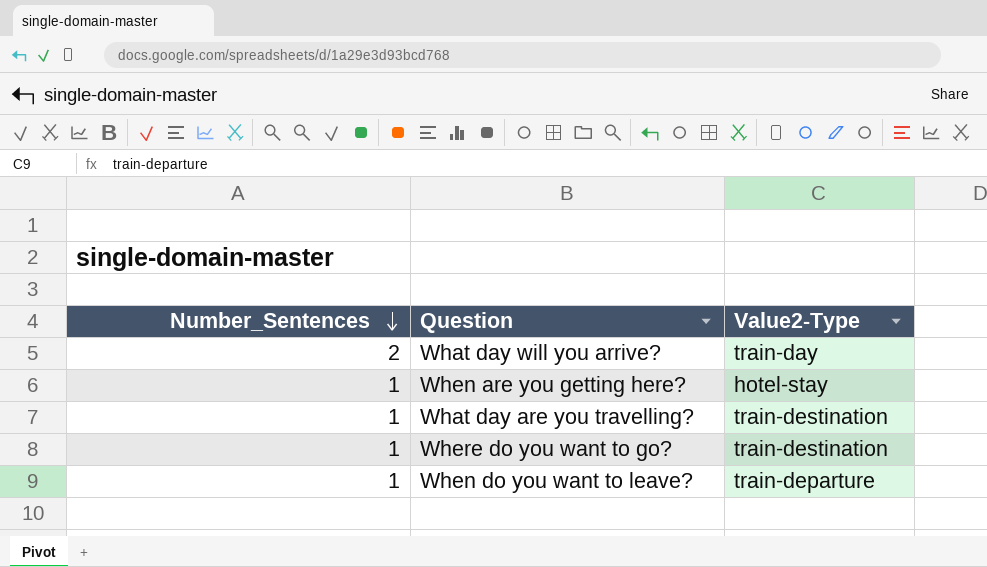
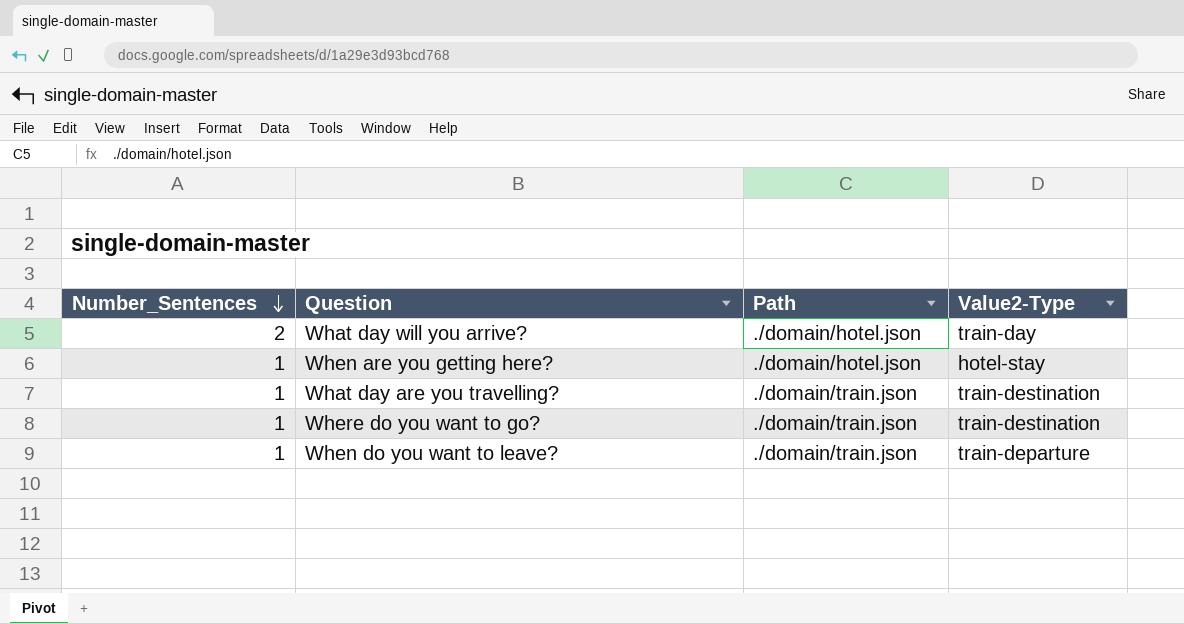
column Path | position: none -> 3

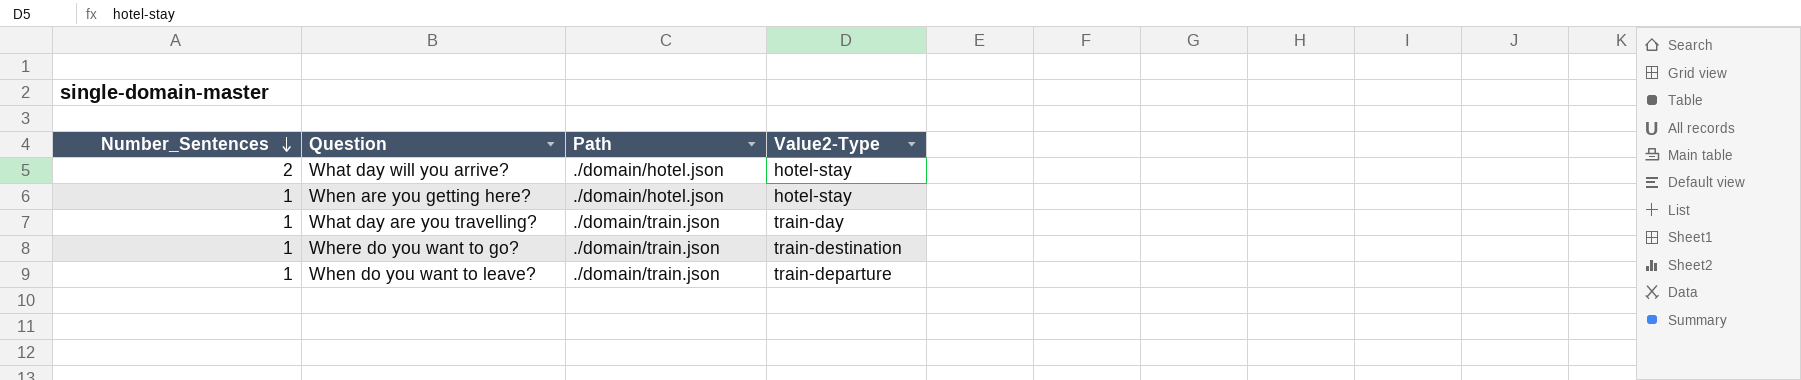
What day will you arrive? | Value2-Type: train-day -> hotel-stay
What day are you travelling? | Value2-Type: train-destination -> train-day

